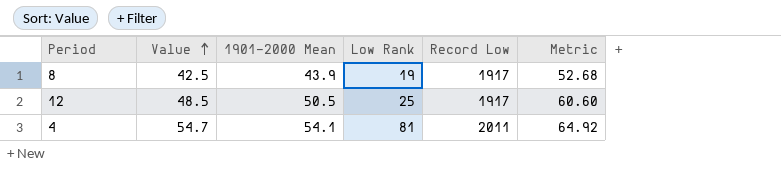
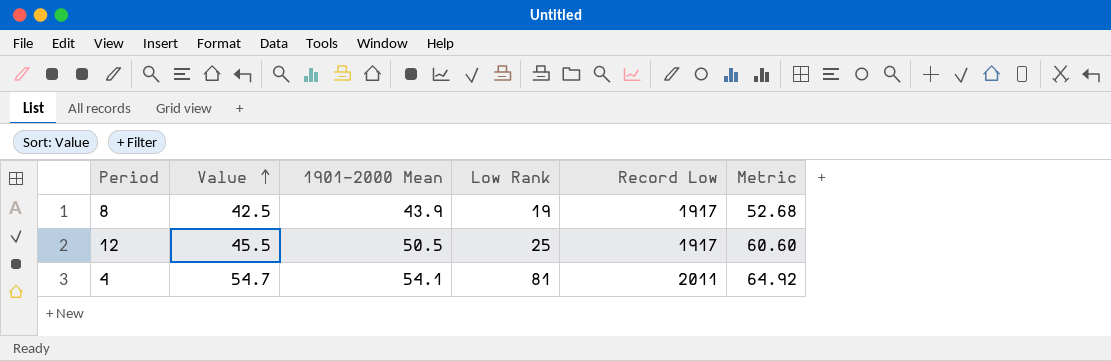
12 | Value: 48.5 -> 45.5

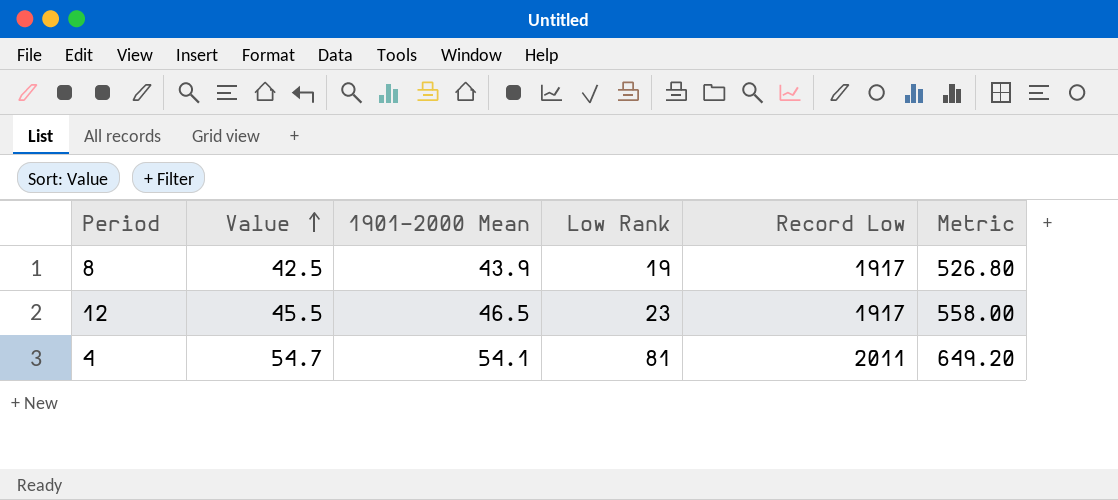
column Metric | formula: [1901-2000 Mean] * 1.2 -> [1901-2000 Mean] * 12
12 | 1901-2000 Mean: 50.5 -> 46.5
12 | Low Rank: 25 -> 23

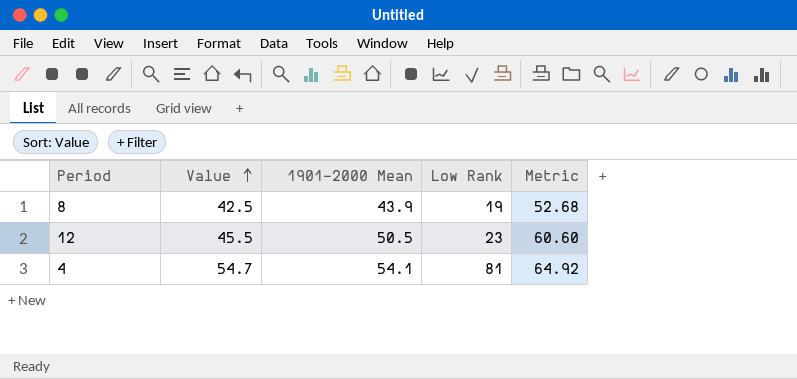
column Record Low | position: 5 -> none
column Metric | formula: [1901-2000 Mean] * 12 -> [1901-2000 Mean] * 1.2
12 | 1901-2000 Mean: 46.5 -> 50.5

